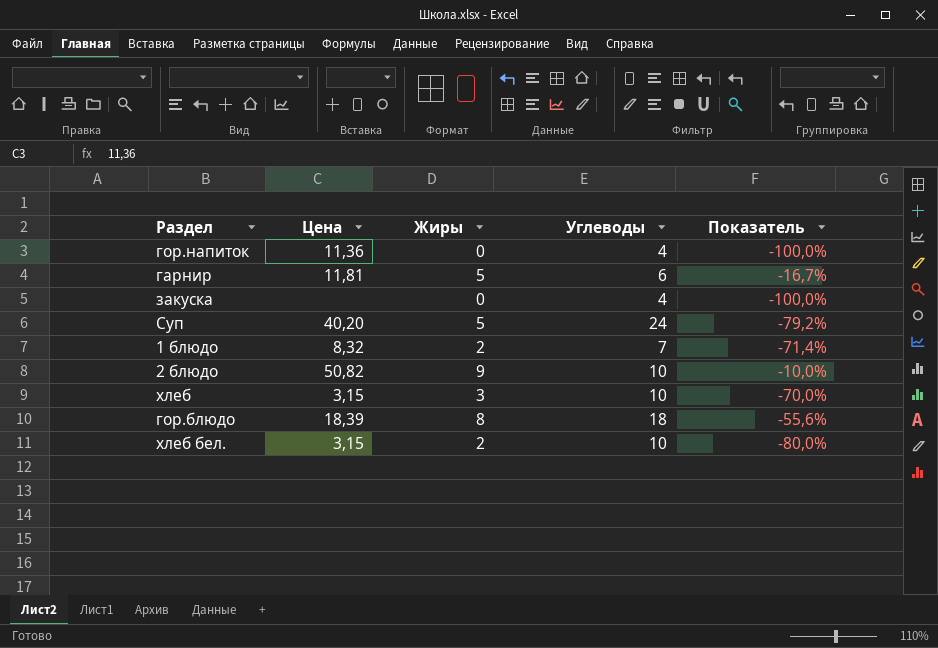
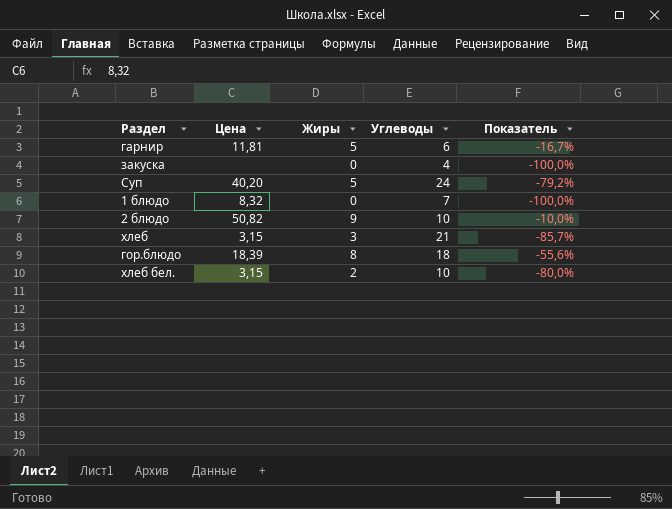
row гор.напиток: 11,36 | 0 | 4 | -100,0% -> none
1 блюдо | Жиры: 2 -> 0
1 блюдо | Показатель: -71,4% -> -100,0%
хлеб | Углеводы: 10 -> 21
хлеб | Показатель: -70,0% -> -85,7%

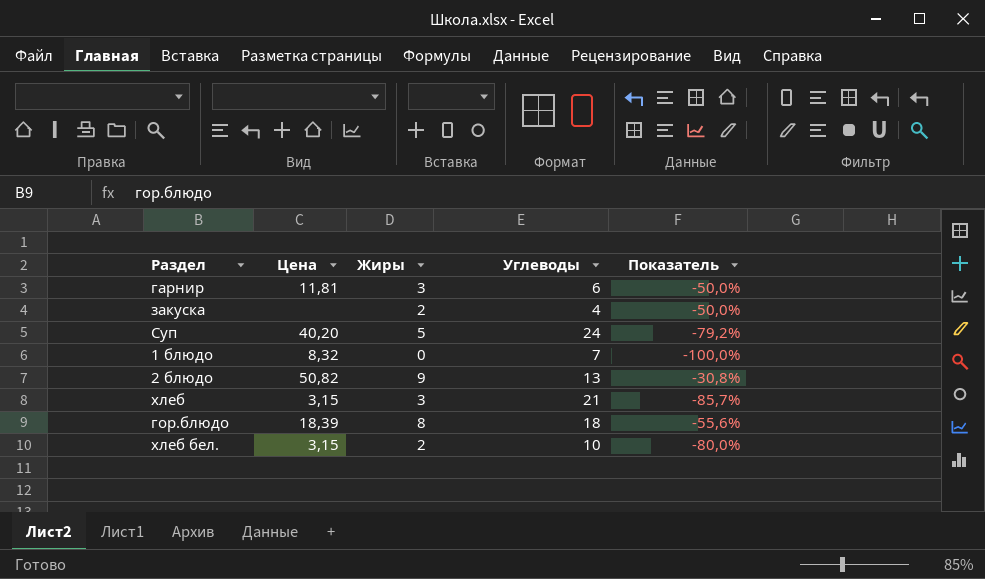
гарнир | Жиры: 5 -> 3
гарнир | Показатель: -16,7% -> -50,0%
закуска | Жиры: 0 -> 2
закуска | Показатель: -100,0% -> -50,0%
2 блюдо | Углеводы: 10 -> 13
2 блюдо | Показатель: -10,0% -> -30,8%

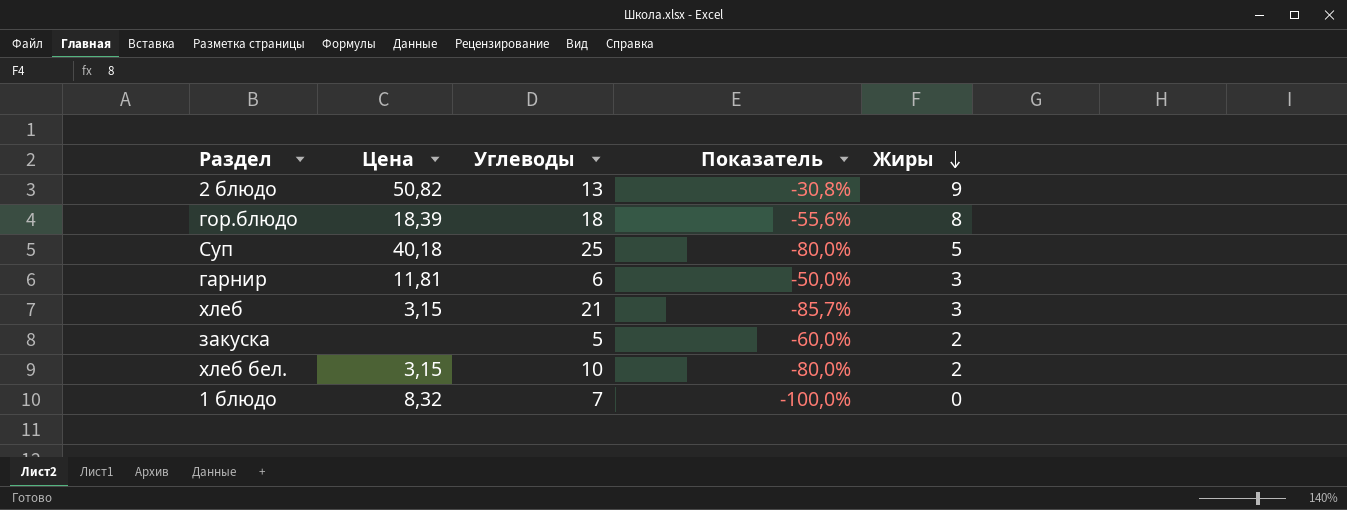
row order: none -> Жиры descending
column Жиры | position: 3 -> 5
Суп | Цена: 40,20 -> 40,18
Суп | Углеводы: 24 -> 25
Суп | Показатель: -79,2% -> -80,0%
закуска | Углеводы: 4 -> 5
закуска | Показатель: -50,0% -> -60,0%

